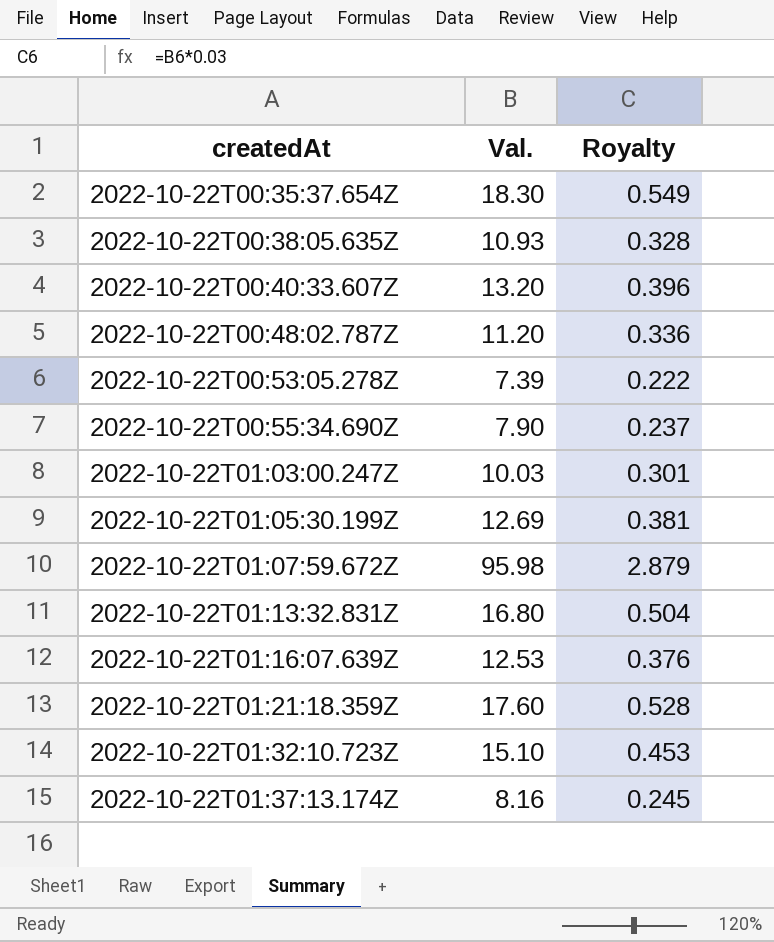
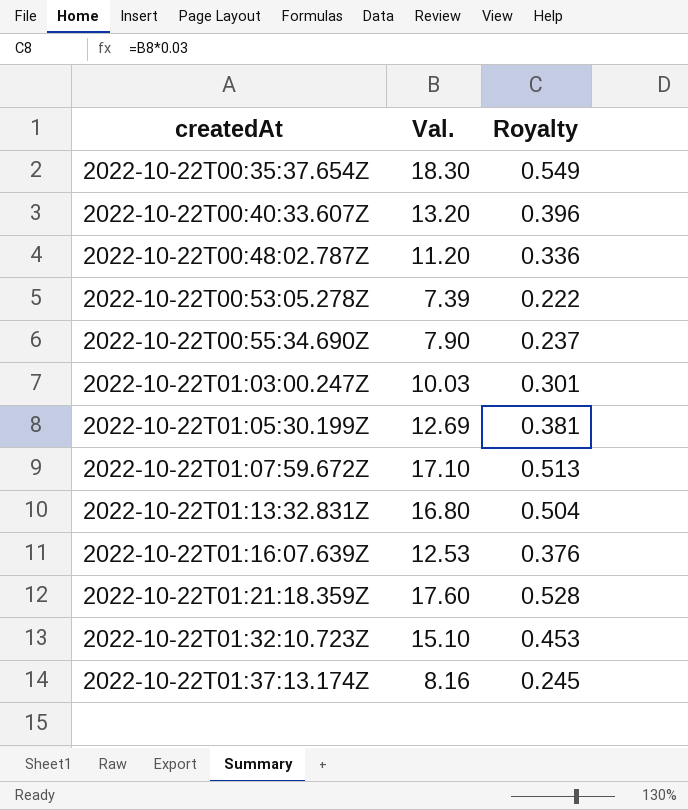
row 2022-10-22T00:38:05.635Z: 10.93 | 0.328 -> none
2022-10-22T01:07:59.672Z | Val.: 95.98 -> 17.10
2022-10-22T01:07:59.672Z | Royalty: 2.879 -> 0.513

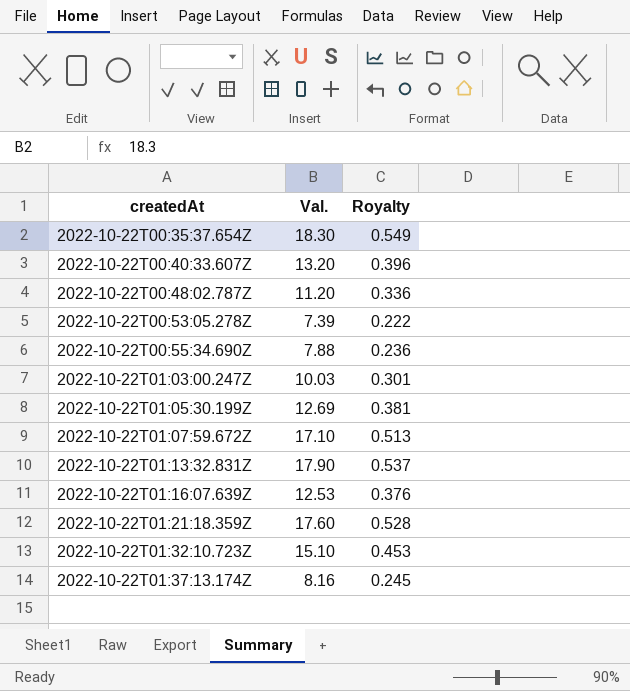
2022-10-22T00:55:34.690Z | Val.: 7.90 -> 7.88
2022-10-22T00:55:34.690Z | Royalty: 0.237 -> 0.236
2022-10-22T01:13:32.831Z | Val.: 16.80 -> 17.90
2022-10-22T01:13:32.831Z | Royalty: 0.504 -> 0.537

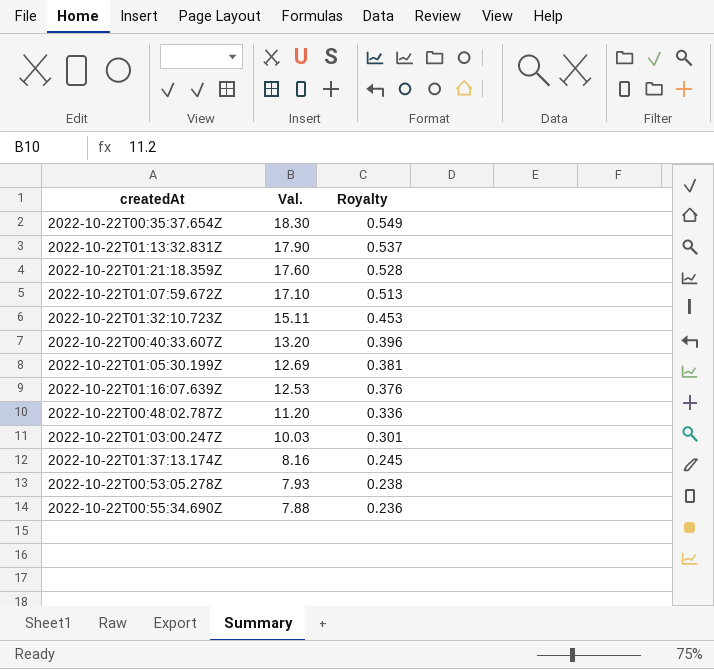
row order: createdAt ascending -> Val. descending
2022-10-22T01:32:10.723Z | Val.: 15.10 -> 15.11
2022-10-22T00:53:05.278Z | Val.: 7.39 -> 7.93
2022-10-22T00:53:05.278Z | Royalty: 0.222 -> 0.238

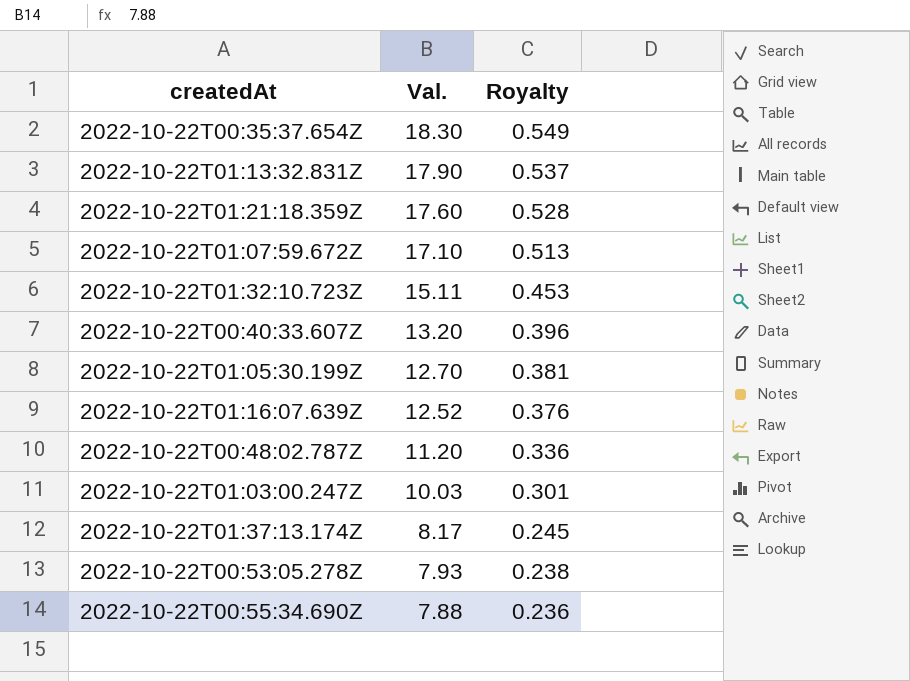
2022-10-22T01:05:30.199Z | Val.: 12.69 -> 12.70
2022-10-22T01:16:07.639Z | Val.: 12.53 -> 12.52
2022-10-22T01:37:13.174Z | Val.: 8.16 -> 8.17

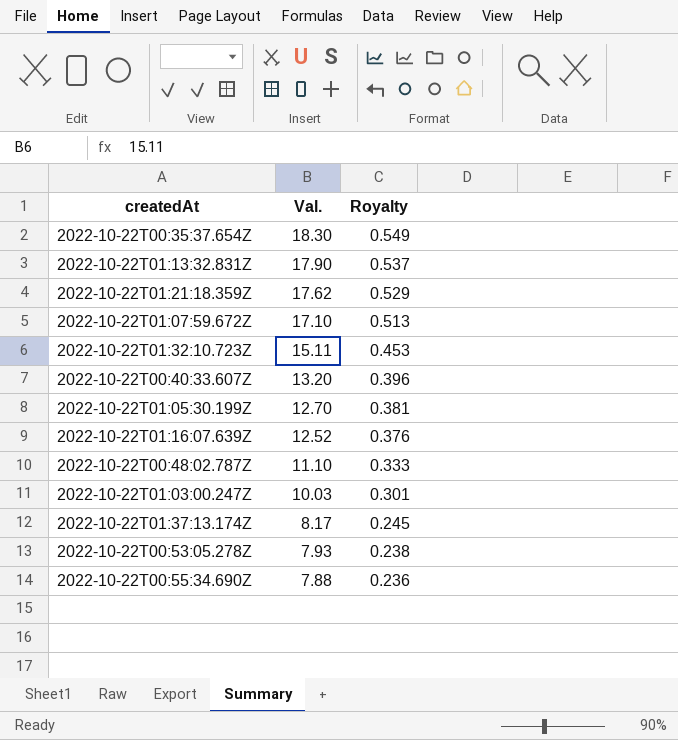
2022-10-22T01:21:18.359Z | Val.: 17.60 -> 17.62
2022-10-22T01:21:18.359Z | Royalty: 0.528 -> 0.529
2022-10-22T00:48:02.787Z | Val.: 11.20 -> 11.10
2022-10-22T00:48:02.787Z | Royalty: 0.336 -> 0.333

